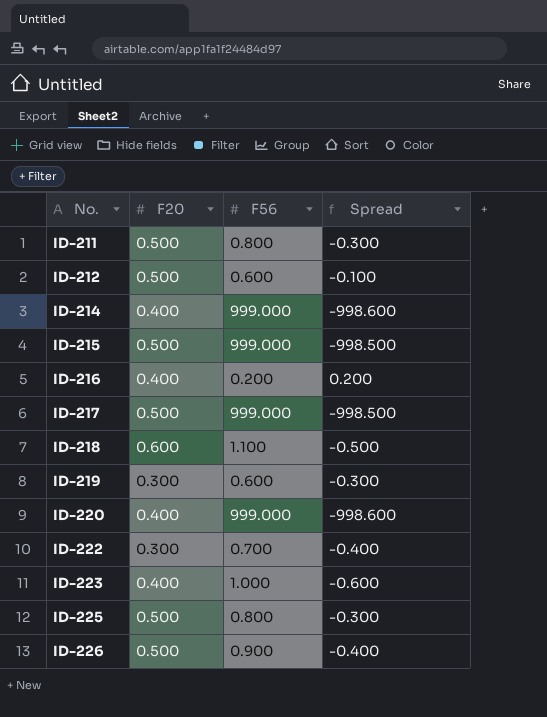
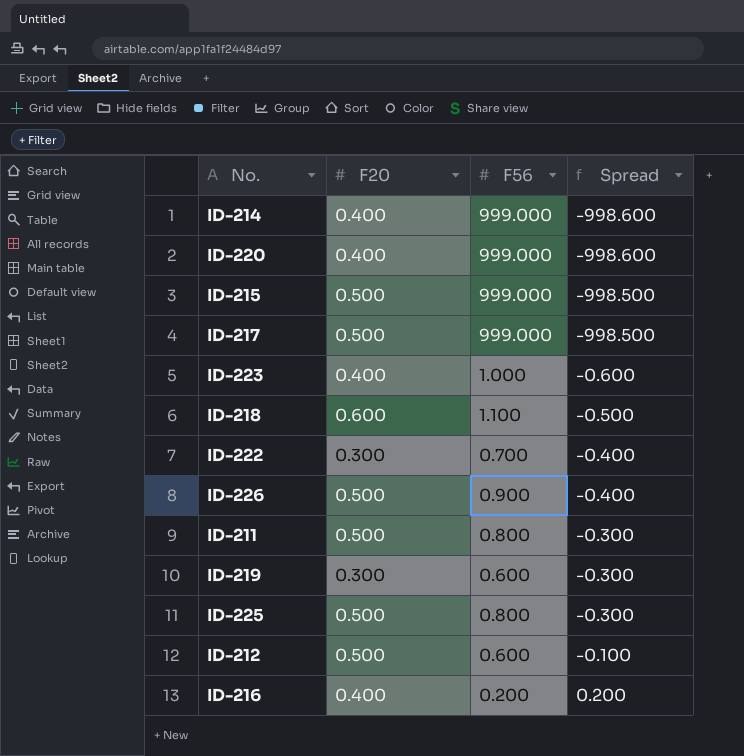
row order: No. ascending -> Spread ascending

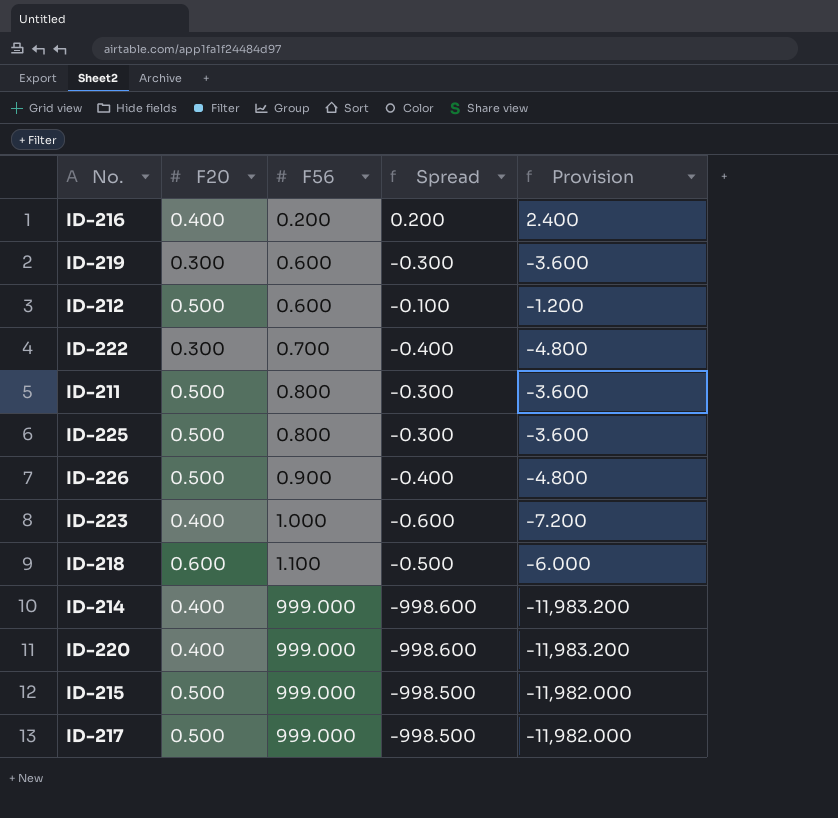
row order: Spread ascending -> F56 ascending
column Provision | formula: none -> [Spread] * 12

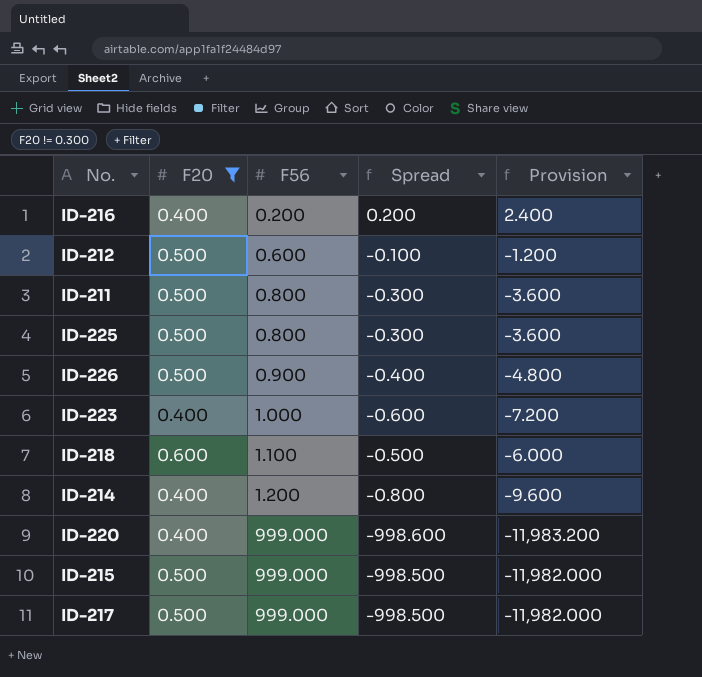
filter: none -> F20 != 0.300
ID-214 | F56: 999.000 -> 1.200
ID-214 | Spread: -998.600 -> -0.800
ID-214 | Provision: -11,983.200 -> -9.600

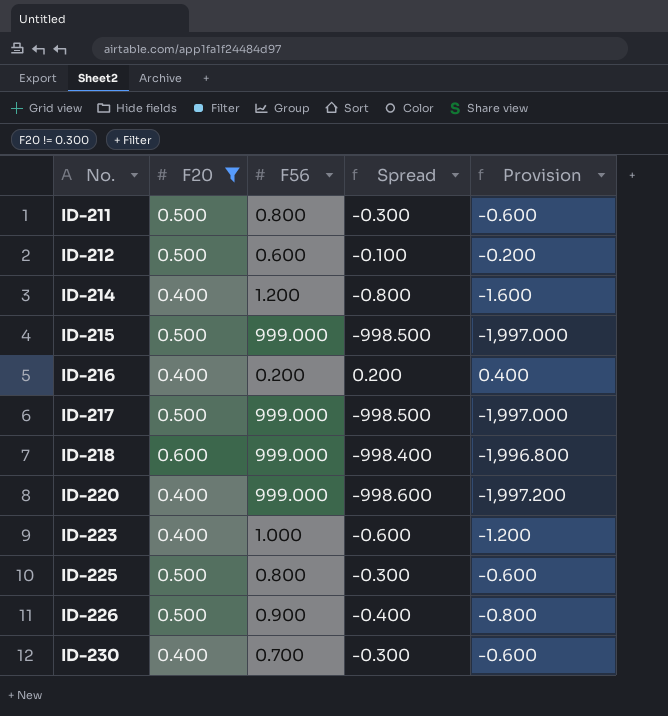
row order: F56 ascending -> No. ascending
column Provision | formula: [Spread] * 12 -> [Spread] * 2
ID-218 | F56: 1.100 -> 999.000
ID-218 | Spread: -0.500 -> -998.400
row ID-230: none -> 0.400 | 0.700 | -0.300 | -0.600

